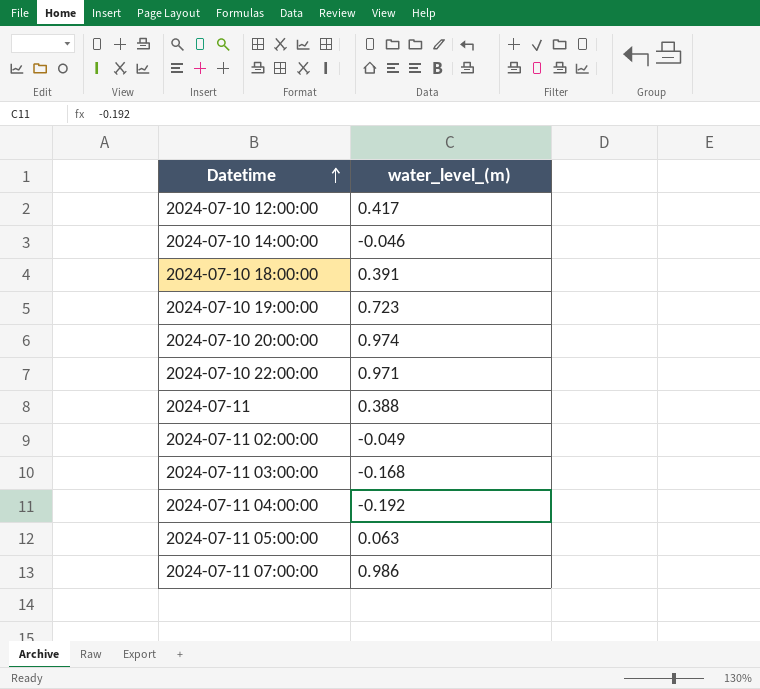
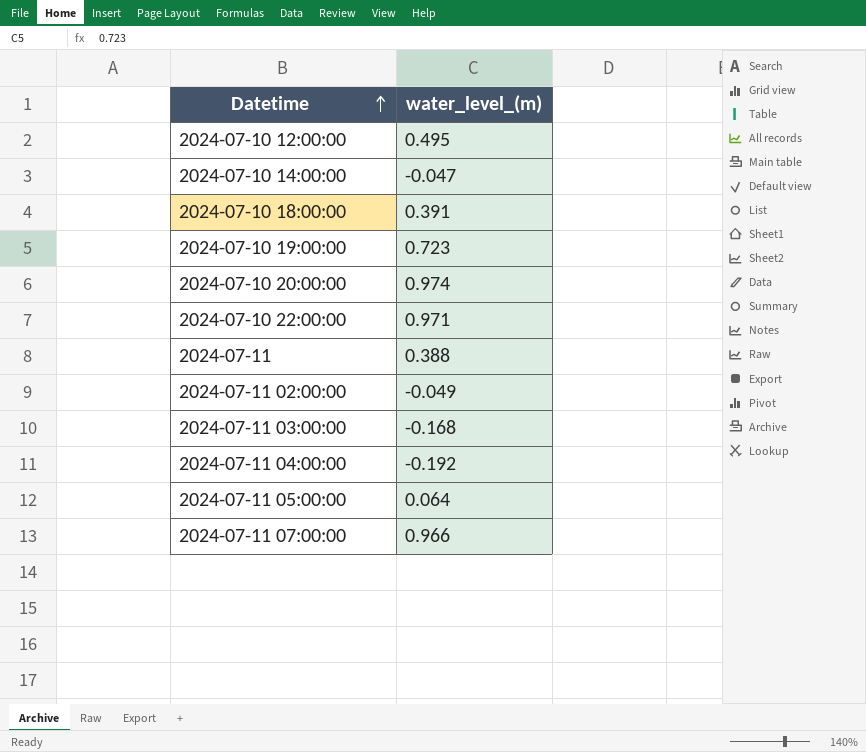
2024-07-10 12:00:00 | water_level_(m): 0.417 -> 0.495
2024-07-10 14:00:00 | water_level_(m): -0.046 -> -0.047
2024-07-11 05:00:00 | water_level_(m): 0.063 -> 0.064
2024-07-11 07:00:00 | water_level_(m): 0.986 -> 0.966

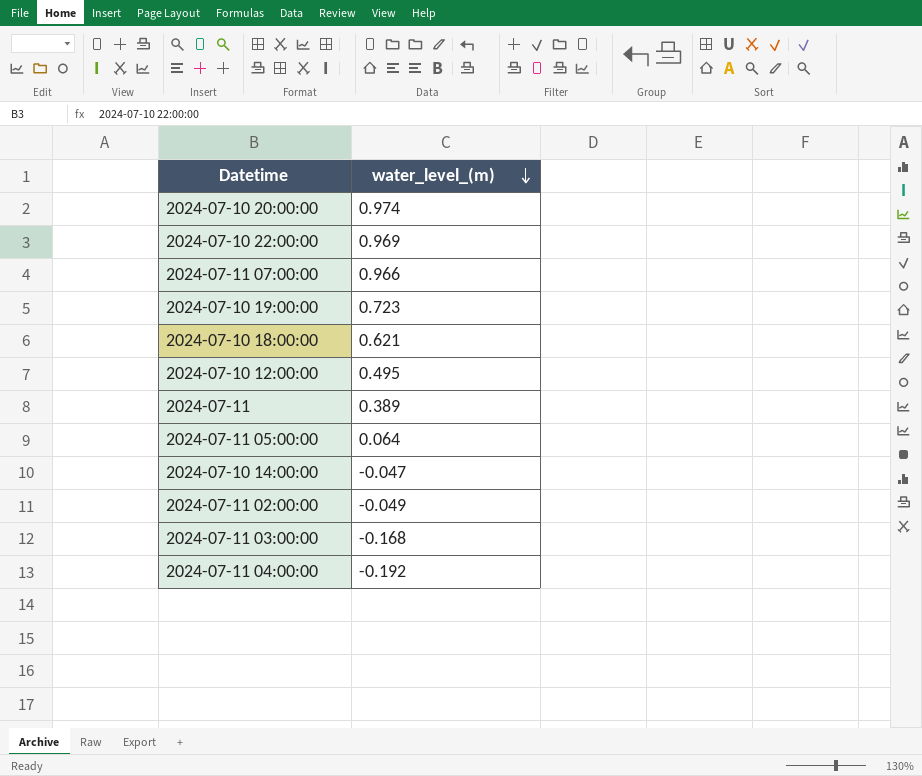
row order: Datetime ascending -> water_level_(m) descending
2024-07-10 22:00:00 | water_level_(m): 0.971 -> 0.969
2024-07-10 18:00:00 | water_level_(m): 0.391 -> 0.621
2024-07-11 | water_level_(m): 0.388 -> 0.389

